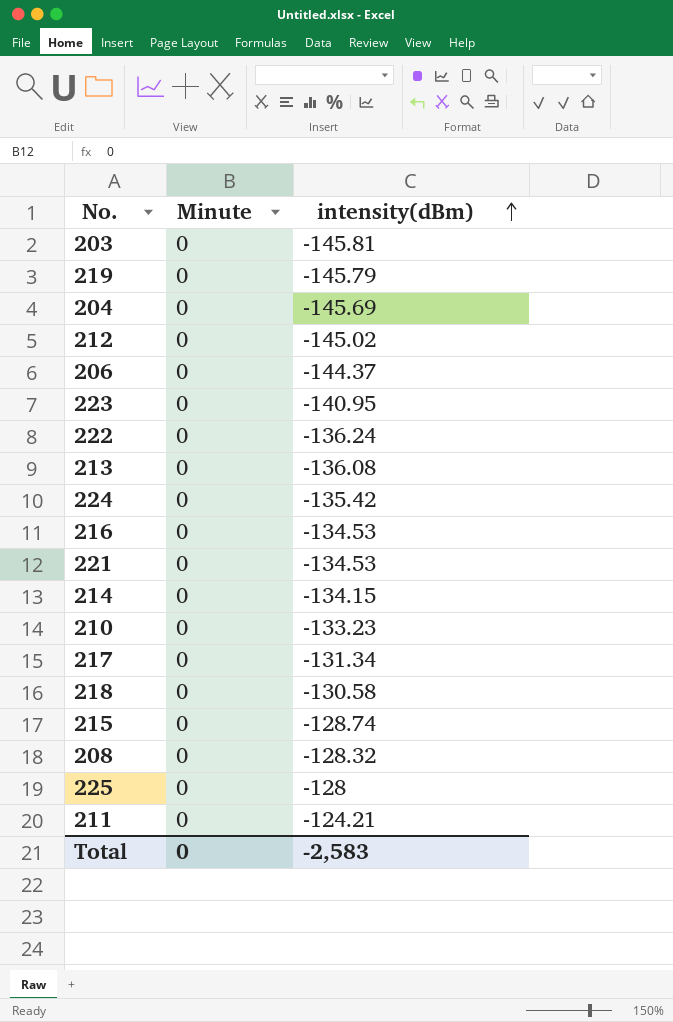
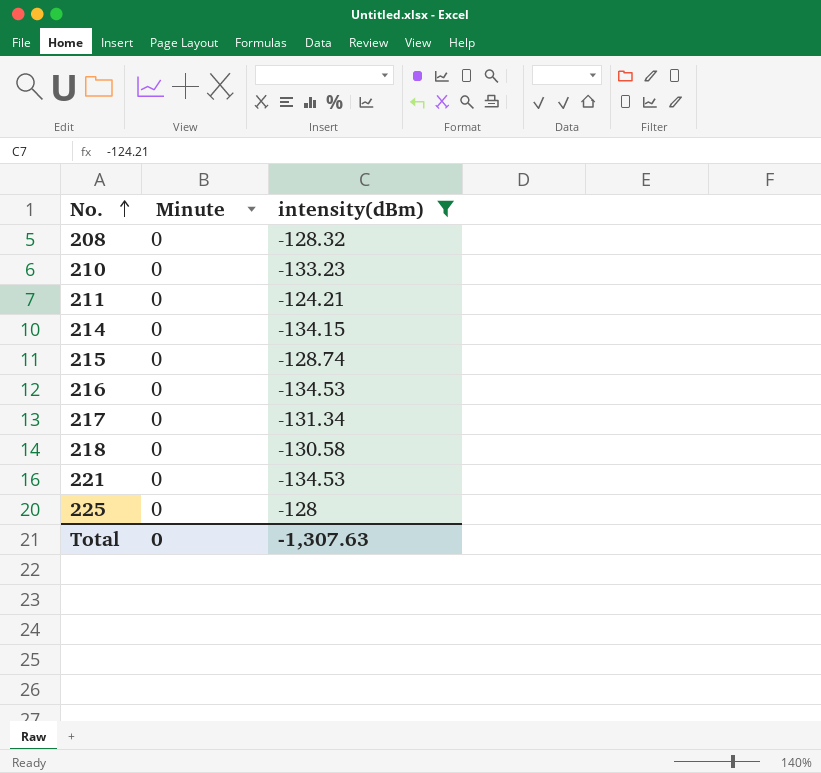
filter: none -> intensity(dBm) >= -134.53
row order: intensity(dBm) ascending -> No. ascending
Total | intensity(dBm): -2,583 -> -1,307.63

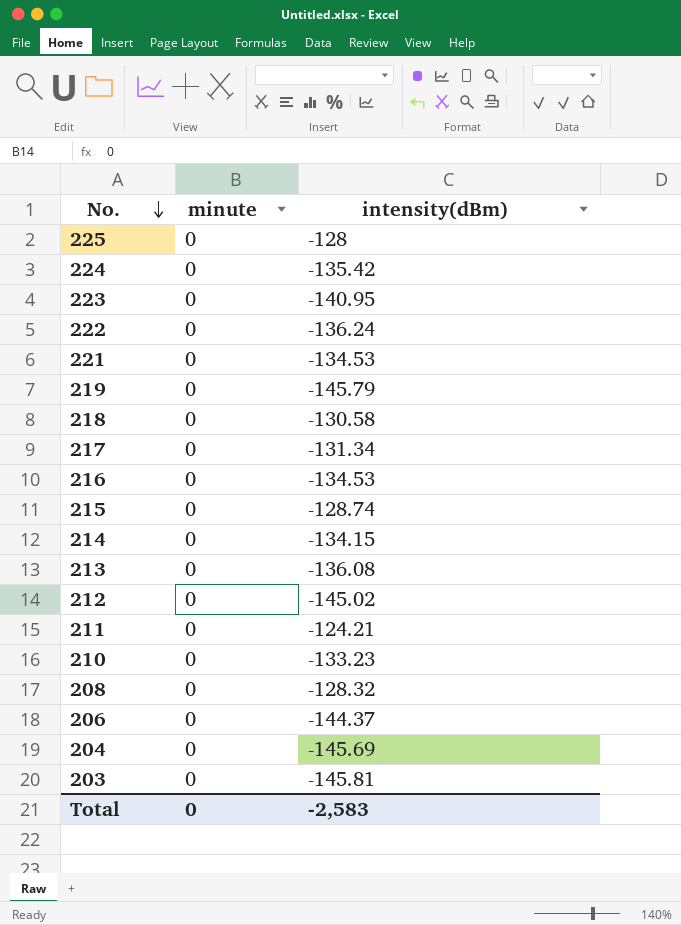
filter: intensity(dBm) >= -134.53 -> none
row order: No. ascending -> No. descending
column name: Minute -> minute
Total | intensity(dBm): -1,307.63 -> -2,583

